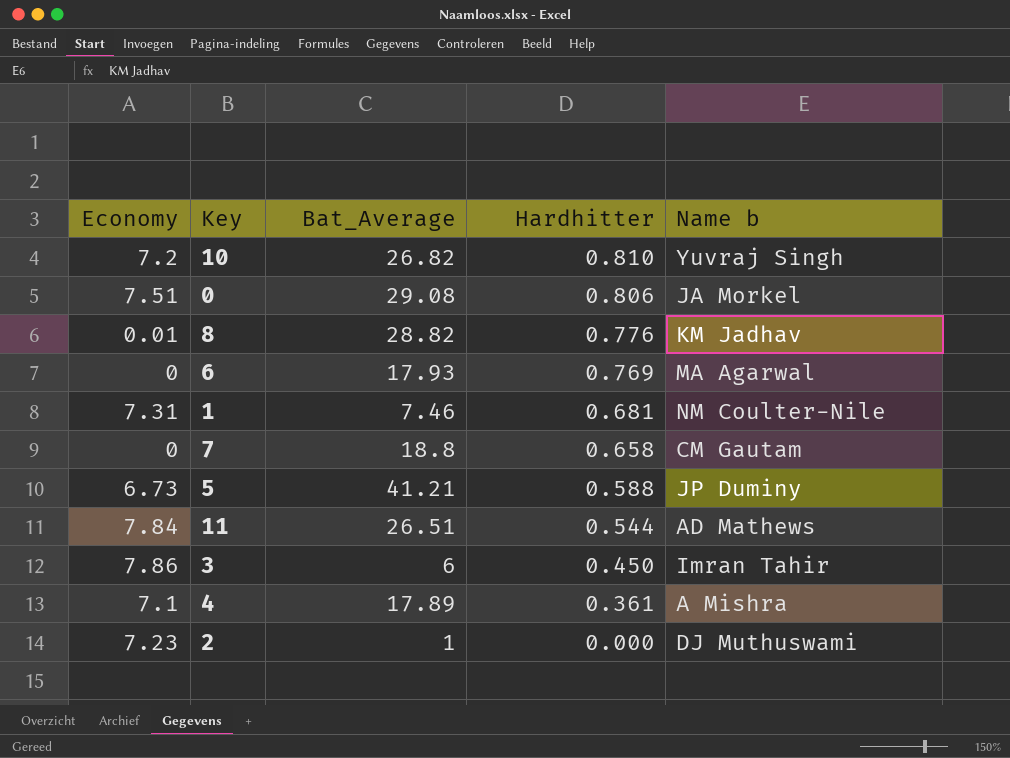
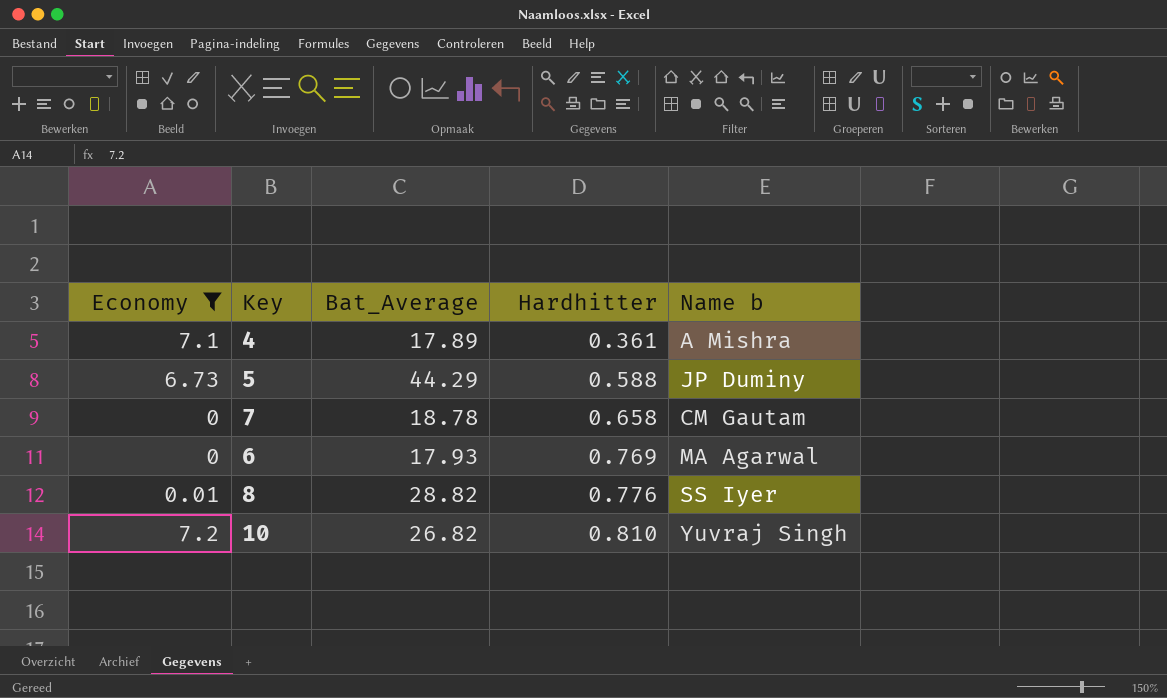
filter: none -> Economy <= 7.2
row order: Hardhitter descending -> Hardhitter ascending
5 | Bat_Average: 41.21 -> 44.29
7 | Bat_Average: 18.8 -> 18.78
8 | Name b: KM Jadhav -> SS Iyer

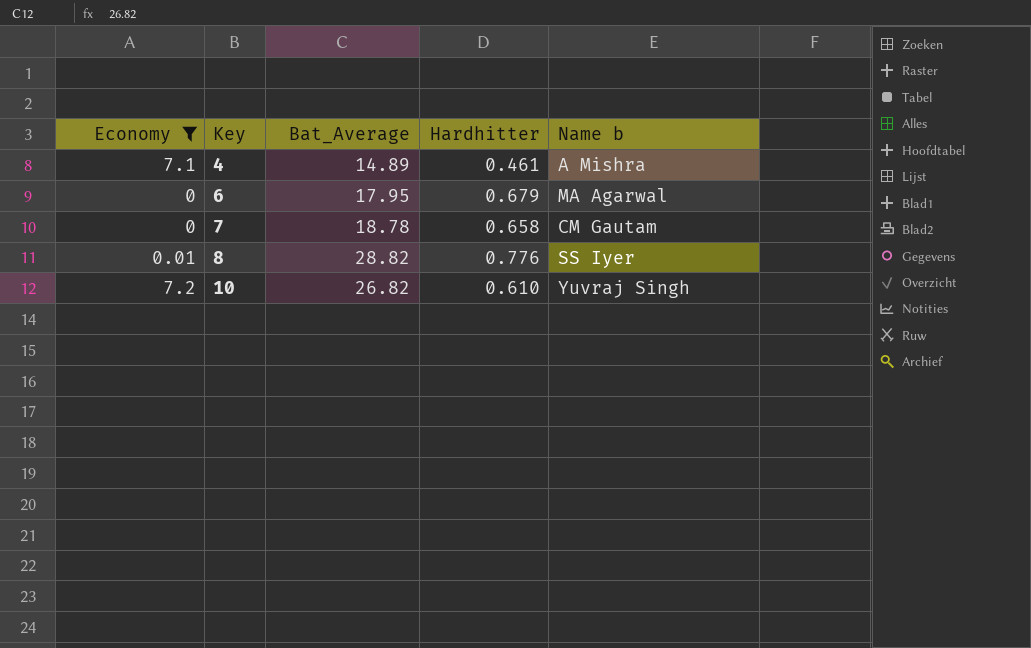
row order: Hardhitter ascending -> Key ascending
row 5: 6.73 | 44.29 | 0.588 | JP Duminy -> none
4 | Bat_Average: 17.89 -> 14.89
4 | Hardhitter: 0.361 -> 0.461
6 | Bat_Average: 17.93 -> 17.95
6 | Hardhitter: 0.769 -> 0.679
10 | Hardhitter: 0.810 -> 0.610

